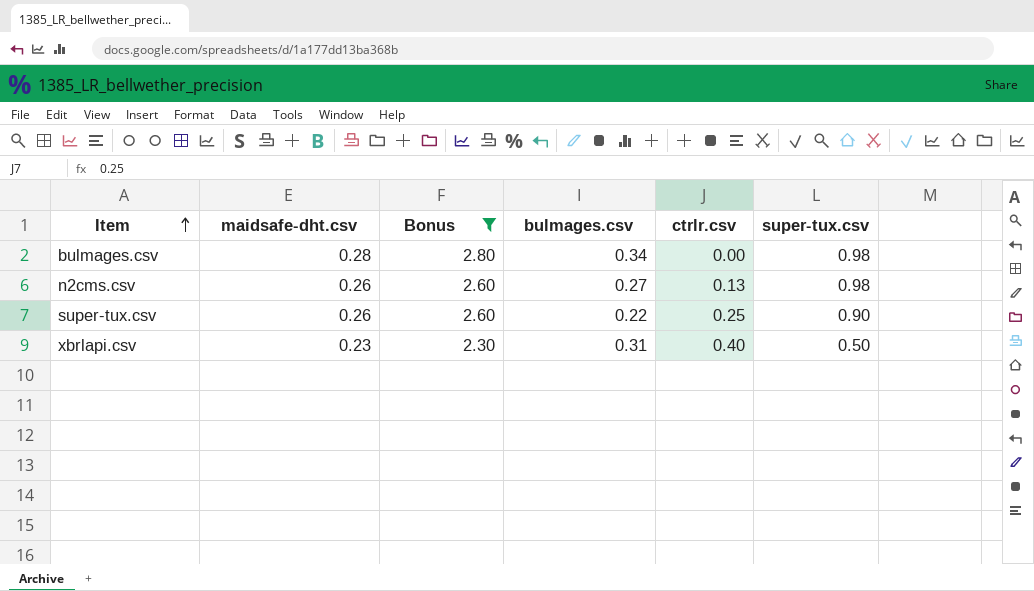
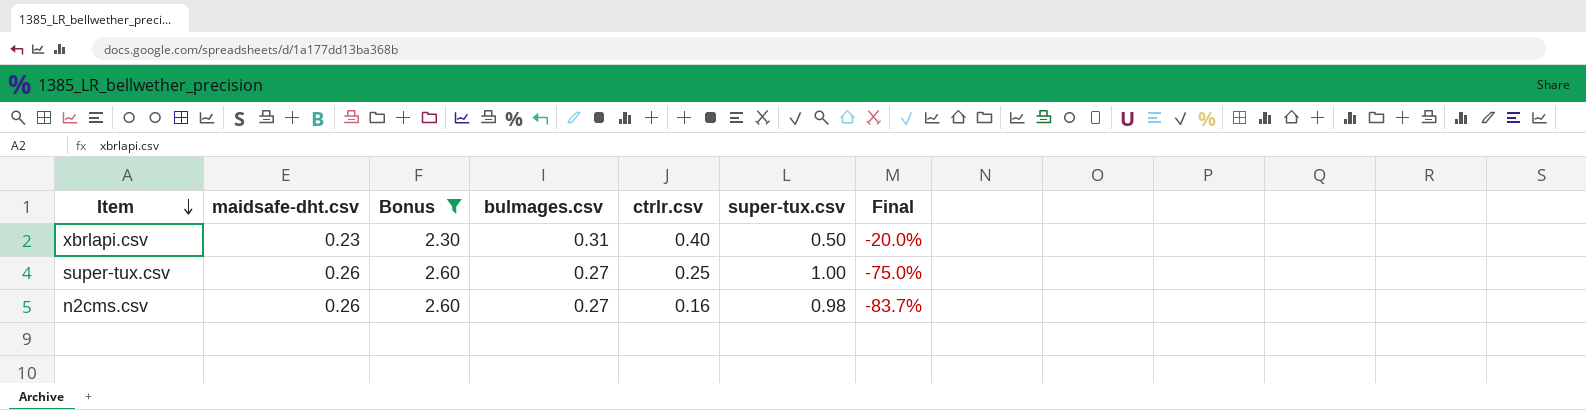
row order: Item ascending -> Item descending
column Final | formula: none -> ([ctrlr.csv] - [super-tux.csv]) / [super-tux.csv]
row bulmages.csv: 0.28 | 2.80 | 0.34 | 0.00 | 0.98 -> none
super-tux.csv | bulmages.csv: 0.22 -> 0.27
super-tux.csv | super-tux.csv: 0.90 -> 1.00
n2cms.csv | ctrlr.csv: 0.13 -> 0.16

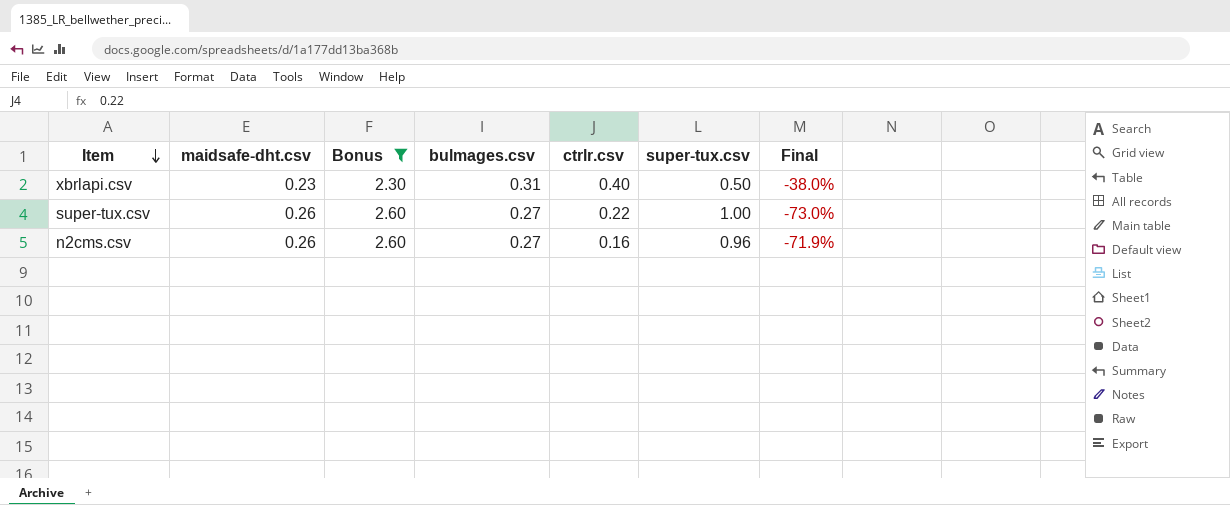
column Final | formula: ([ctrlr.csv] - [super-tux.csv]) / [super-tux.csv] -> ([bulmages.csv] - [super-tux.csv]) / [super-tux.csv]
super-tux.csv | ctrlr.csv: 0.25 -> 0.22
n2cms.csv | super-tux.csv: 0.98 -> 0.96

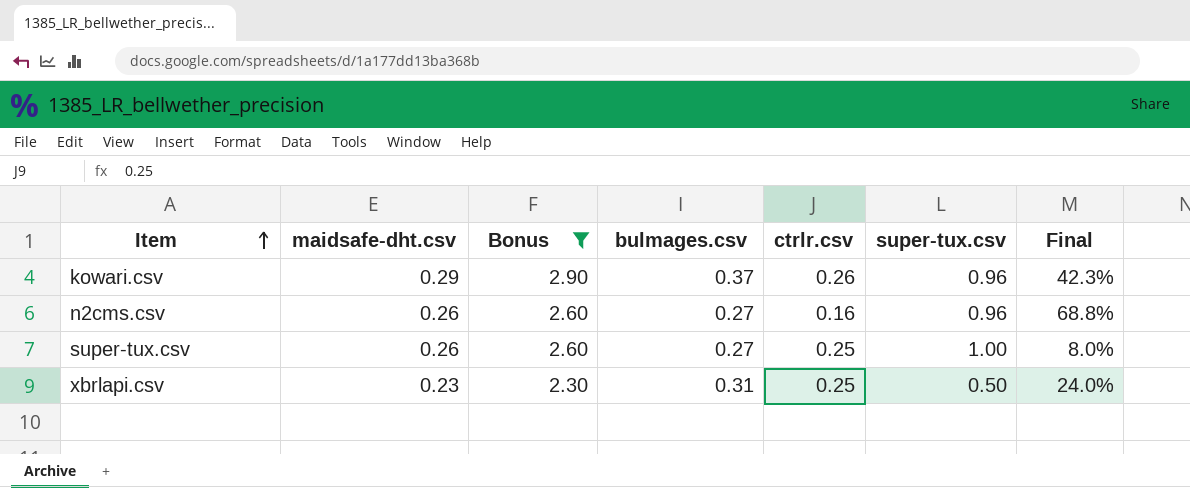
row order: Item descending -> Item ascending
column Final | formula: ([bulmages.csv] - [super-tux.csv]) / [super-tux.csv] -> ([bulmages.csv] - [ctrlr.csv]) / [ctrlr.csv]
row kowari.csv: none -> 0.29 | 2.90 | 0.37 | 0.26 | 0.96 | 42.3%
super-tux.csv | ctrlr.csv: 0.22 -> 0.25
xbrlapi.csv | ctrlr.csv: 0.40 -> 0.25

